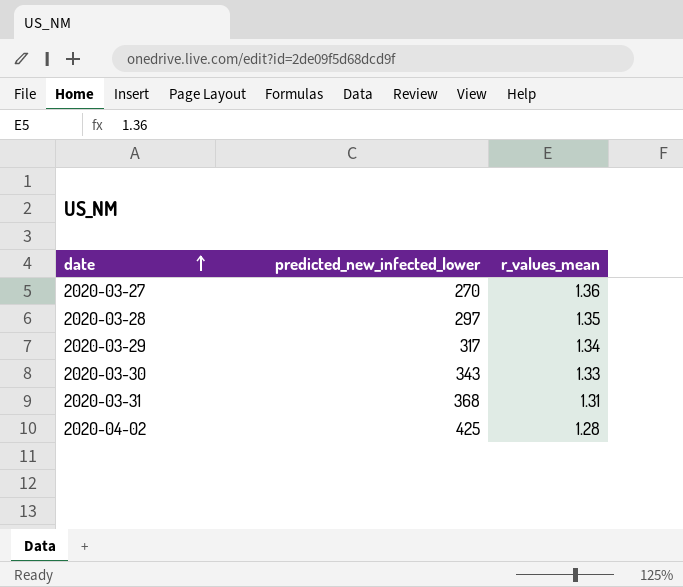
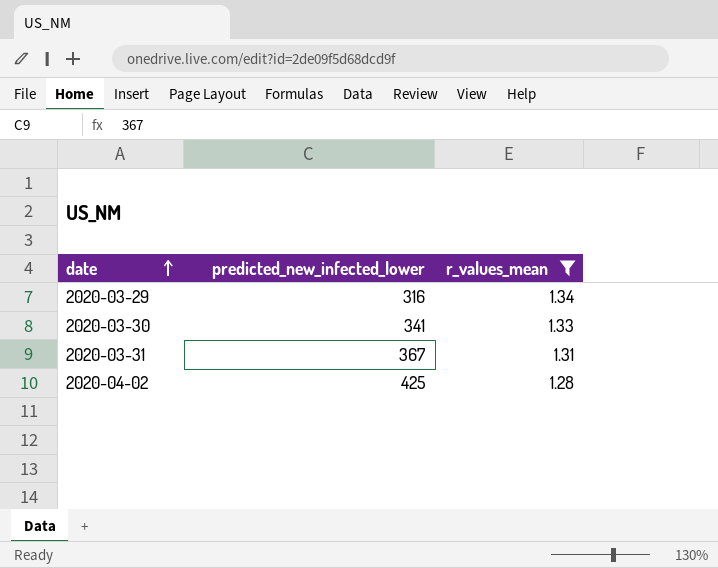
filter: none -> r_values_mean <= 1.34
2020-03-29 | predicted_new_infected_lower: 317 -> 316
2020-03-30 | predicted_new_infected_lower: 343 -> 341
2020-03-31 | predicted_new_infected_lower: 368 -> 367

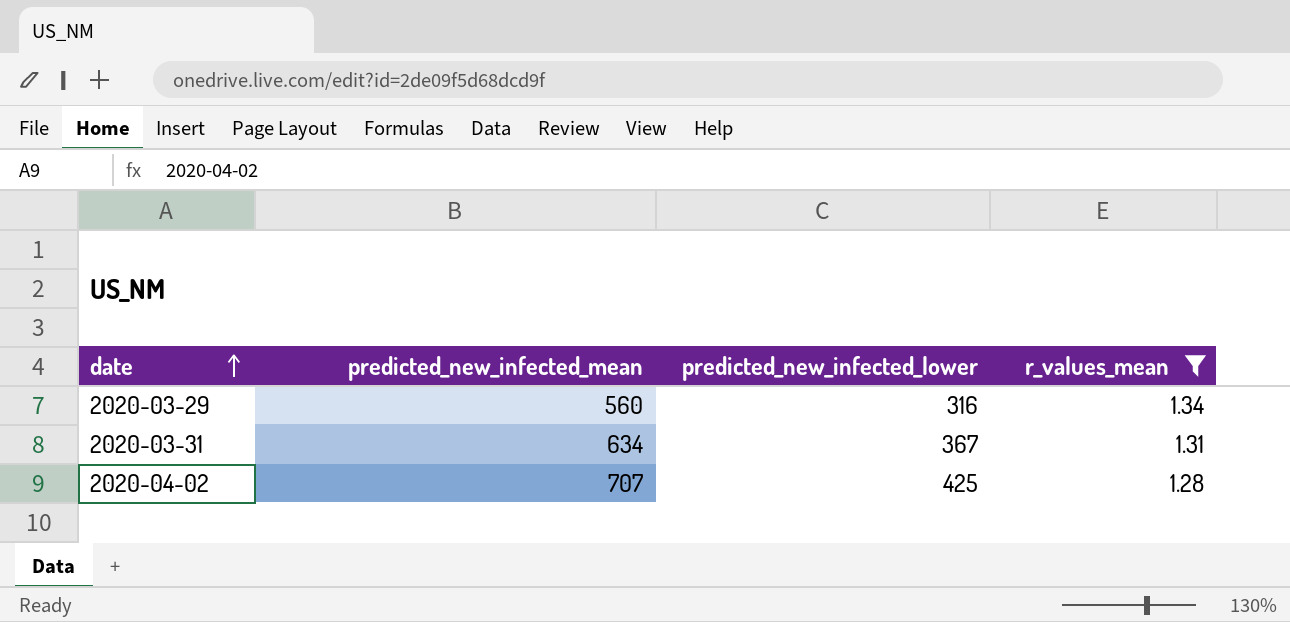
column predicted_new_infected_mean | position: none -> 2
row 2020-03-30: 341 | 1.33 -> none

